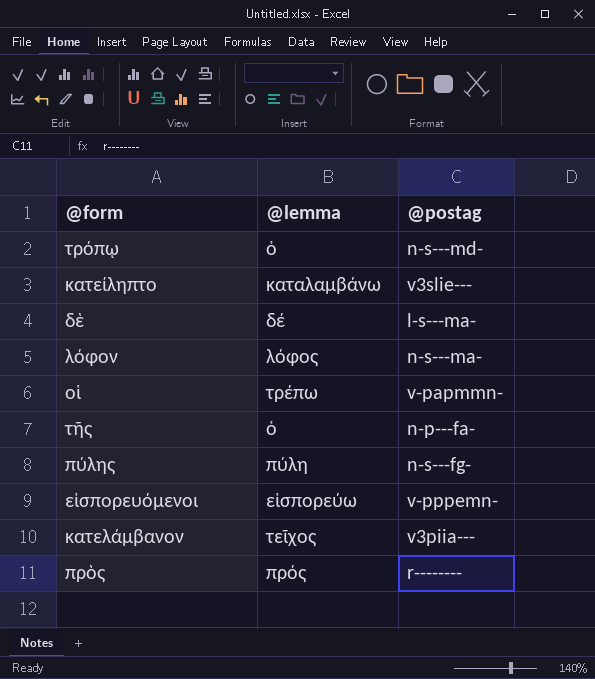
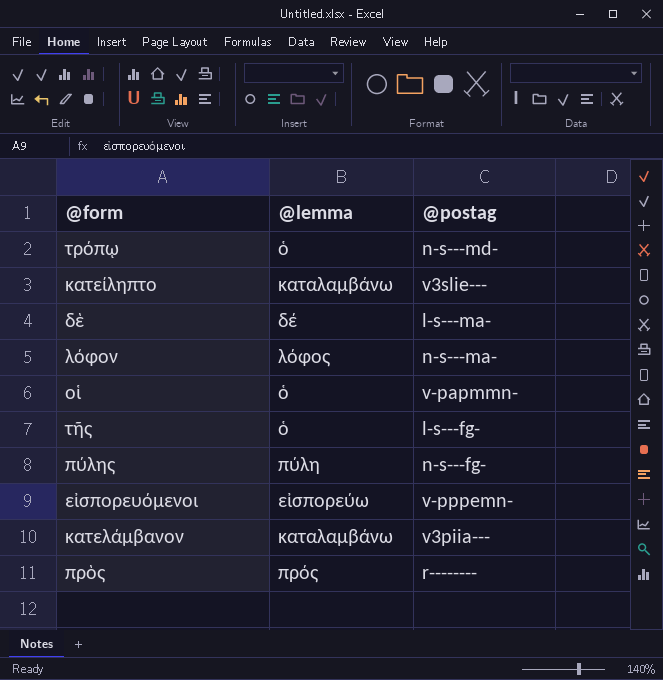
οἱ | @lemma: τρέπω -> ὁ
τῆς | @postag: n-p---fa- -> l-s---fg-
κατελάμβανον | @lemma: τεῖχος -> καταλαμβάνω

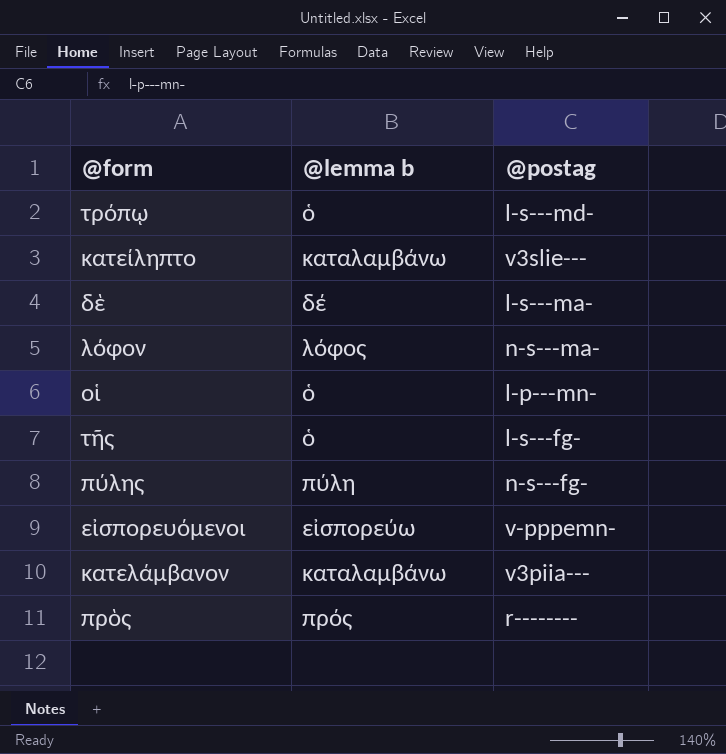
column name: @lemma -> @lemma b
τρόπῳ | @postag: n-s---md- -> l-s---md-
οἱ | @postag: v-papmmn- -> l-p---mn-

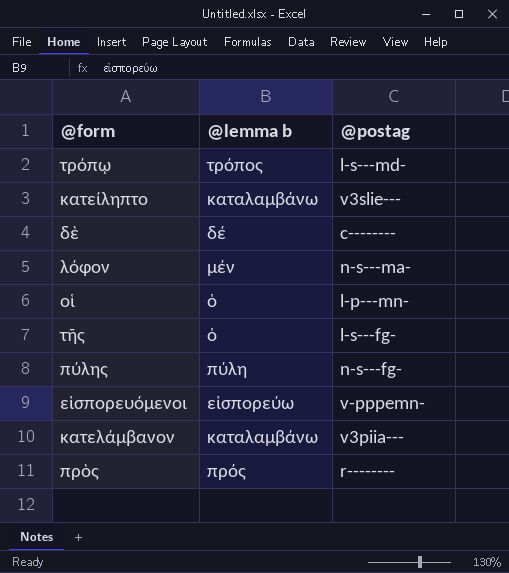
τρόπῳ | @lemma b: ὁ -> τρόπος
δὲ | @postag: l-s---ma- -> c--------
λόφον | @lemma b: λόφος -> μέν

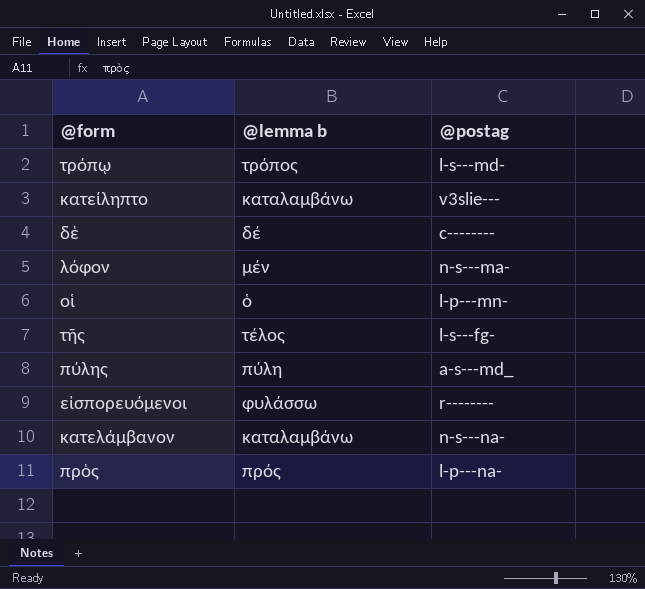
τῆς | @lemma b: ὁ -> τέλος
πύλης | @postag: n-s---fg- -> a-s---md_
εἰσπορευόμενοι | @lemma b: εἰσπορεύω -> φυλάσσω
εἰσπορευόμενοι | @postag: v-pppemn- -> r--------
κατελάμβανον | @postag: v3piia--- -> n-s---na-
πρὸς | @postag: r-------- -> l-p---na-

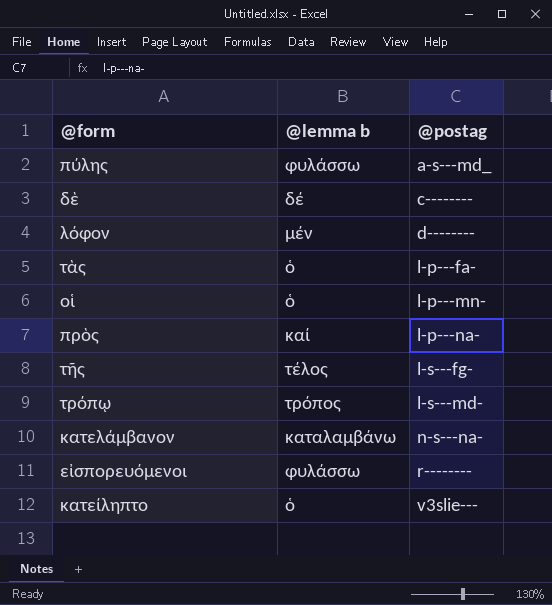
row order: none -> @postag ascending
πύλης | @lemma b: πύλη -> φυλάσσω
λόφον | @postag: n-s---ma- -> d--------
row τὰς: none -> ὁ | l-p---fa-
πρὸς | @lemma b: πρός -> καί
κατείληπτο | @lemma b: καταλαμβάνω -> ὁ

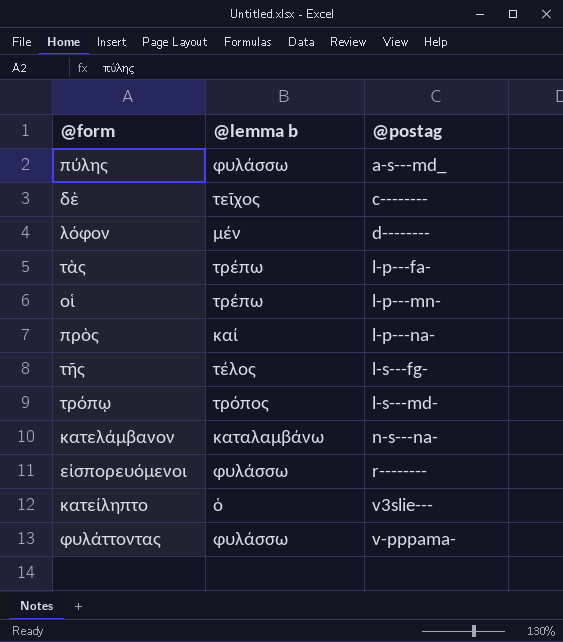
δὲ | @lemma b: δέ -> τεῖχος
τὰς | @lemma b: ὁ -> τρέπω
οἱ | @lemma b: ὁ -> τρέπω
row φυλάττοντας: none -> φυλάσσω | v-pppama-

